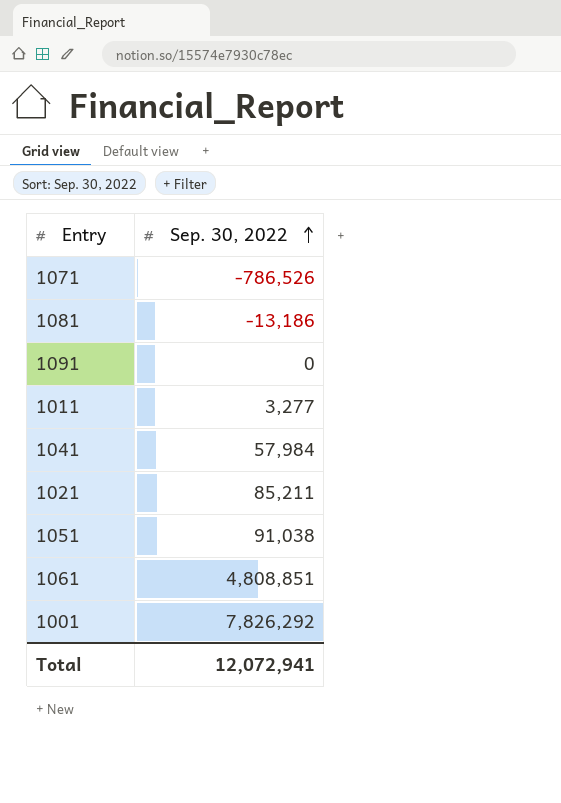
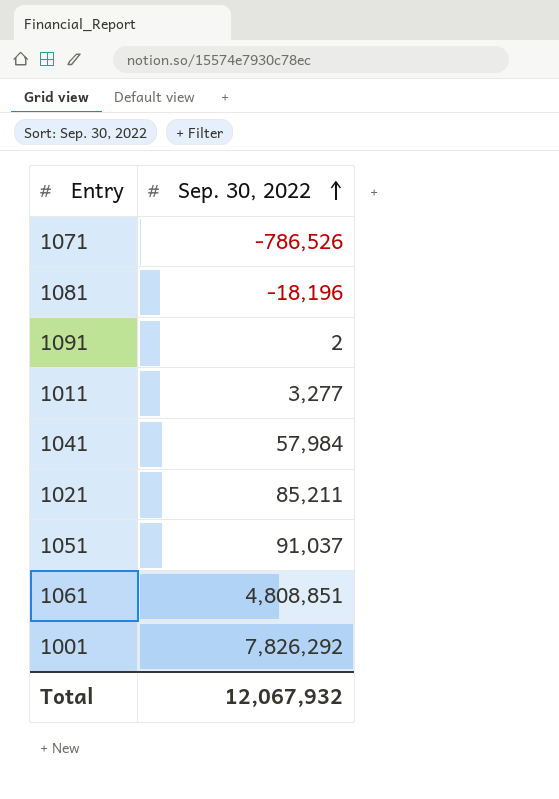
1081 | Sep. 30, 2022: -13,186 -> -18,196
1091 | Sep. 30, 2022: 0 -> 2
1051 | Sep. 30, 2022: 91,038 -> 91,037
Total | Sep. 30, 2022: 12,072,941 -> 12,067,932

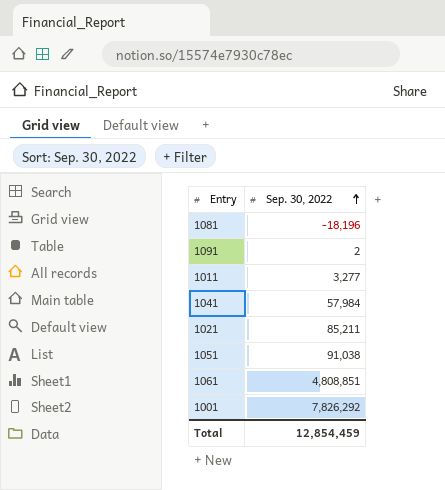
row 1071: -786,526 -> none
1051 | Sep. 30, 2022: 91,037 -> 91,038
Total | Sep. 30, 2022: 12,067,932 -> 12,854,459

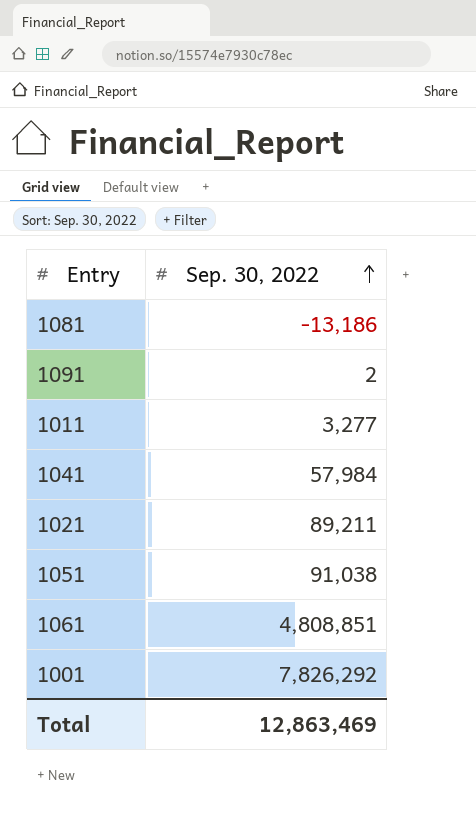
1081 | Sep. 30, 2022: -18,196 -> -13,186
1021 | Sep. 30, 2022: 85,211 -> 89,211
Total | Sep. 30, 2022: 12,854,459 -> 12,863,469

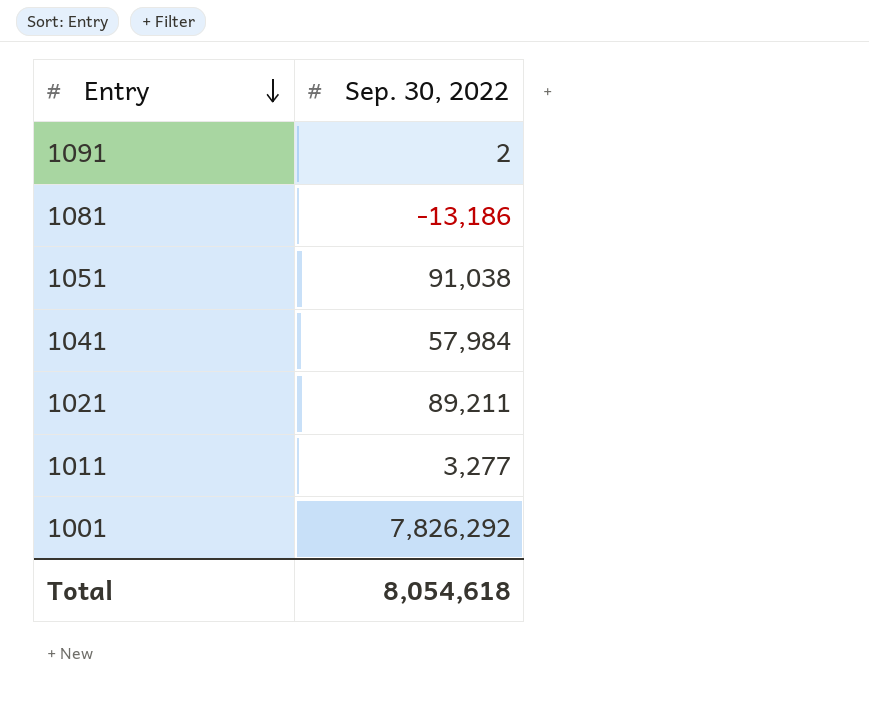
row order: Sep. 30, 2022 ascending -> Entry descending
row 1061: 4,808,851 -> none
Total | Sep. 30, 2022: 12,863,469 -> 8,054,618

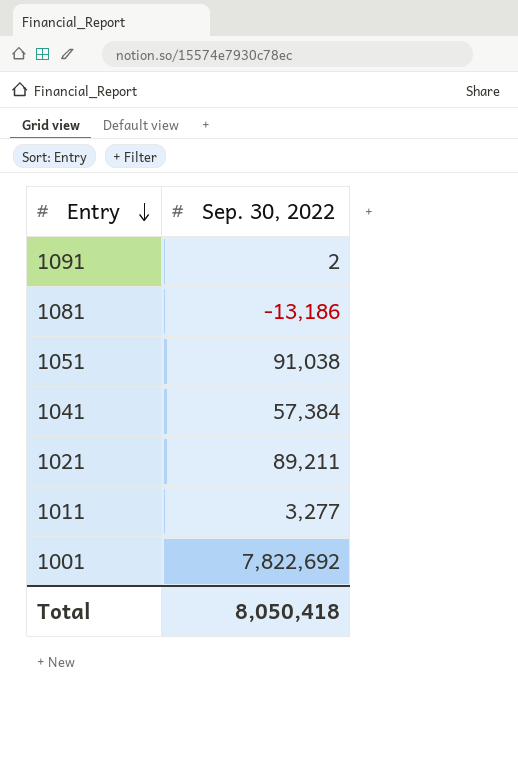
1041 | Sep. 30, 2022: 57,984 -> 57,384
1001 | Sep. 30, 2022: 7,826,292 -> 7,822,692
Total | Sep. 30, 2022: 8,054,618 -> 8,050,418

